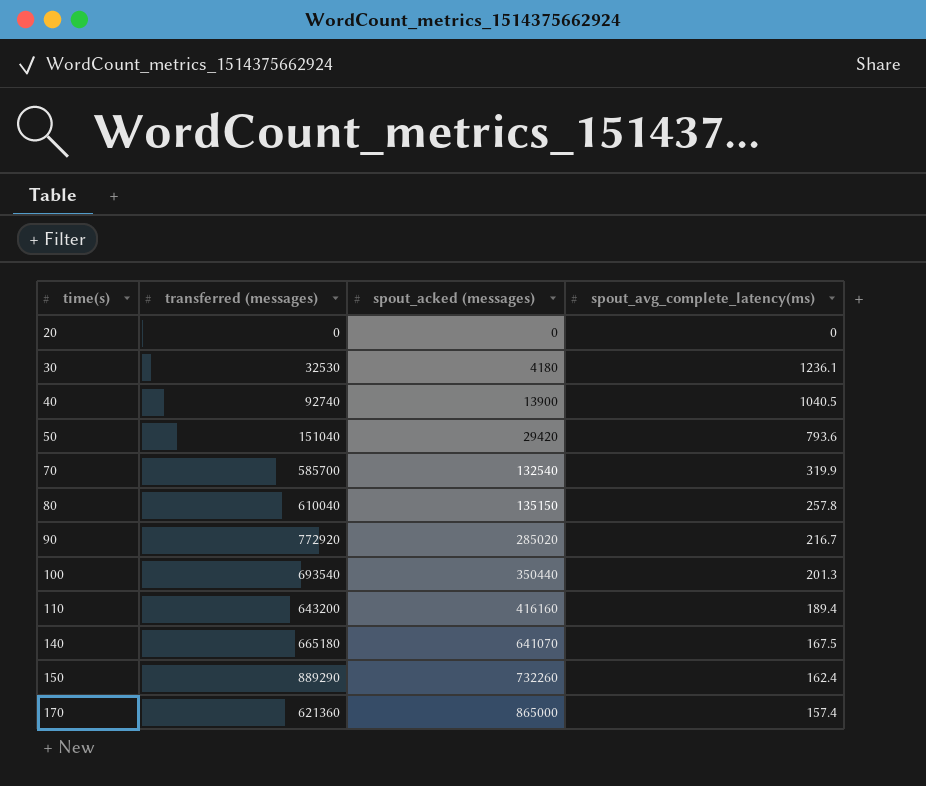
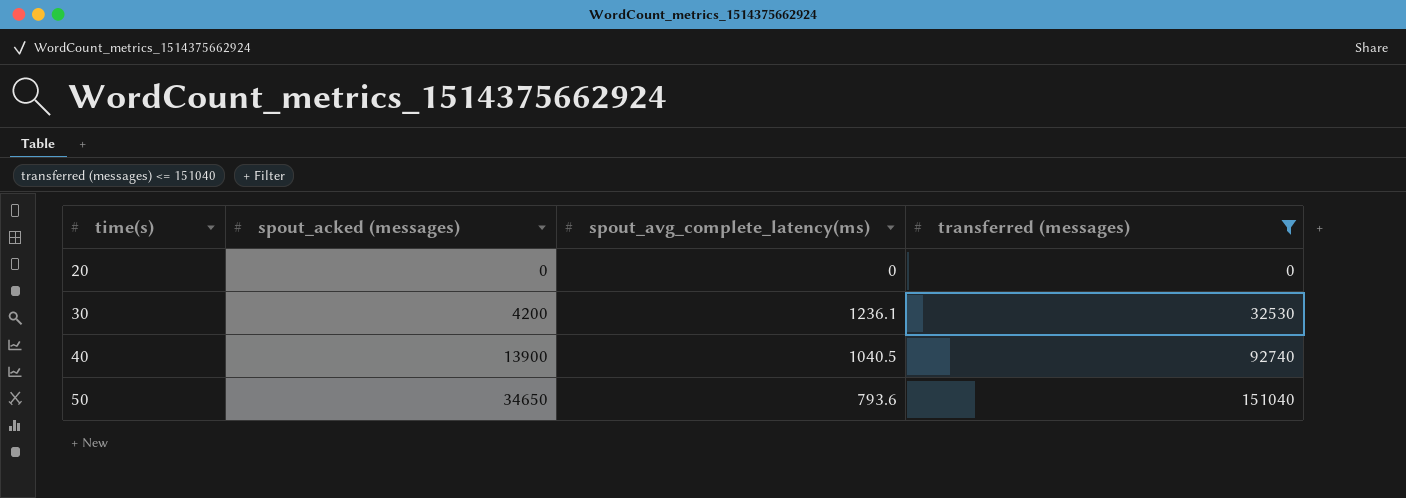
filter: none -> transferred (messages) <= 151040
column transferred (messages) | position: 2 -> 4
30 | spout_acked (messages): 4180 -> 4200
50 | spout_acked (messages): 29420 -> 34650

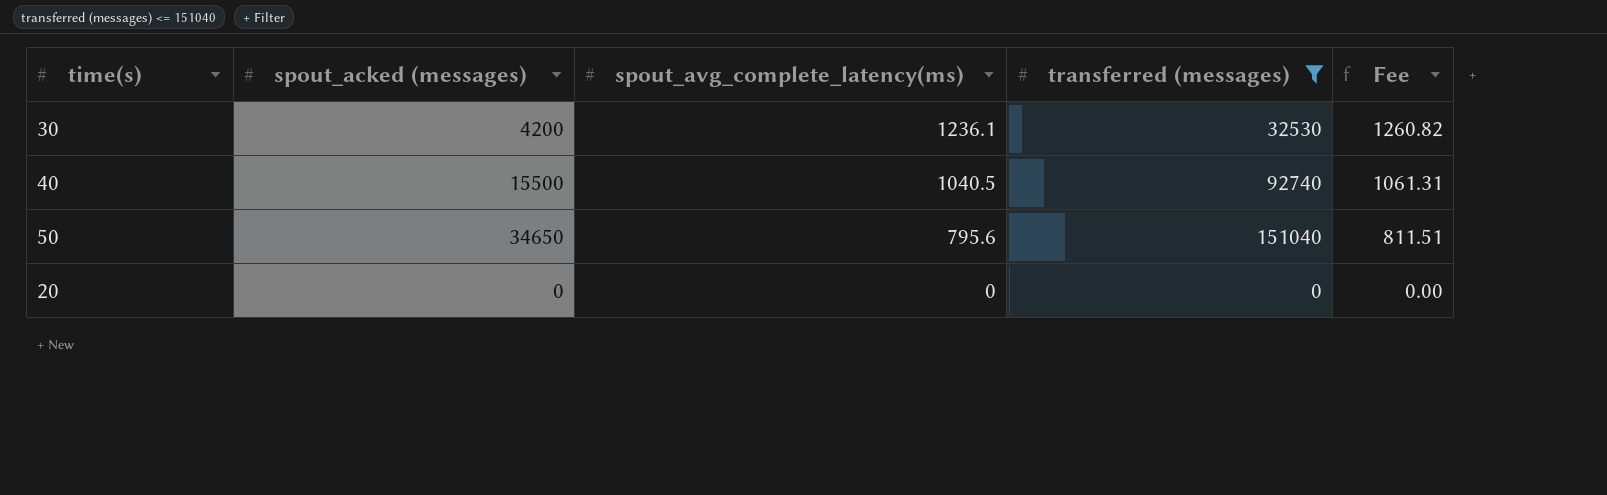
row order: time(s) ascending -> spout_avg_complete_latency(ms) descending
column Fee | formula: none -> [spout_avg_complete_latency(ms)] * 1.02
40 | spout_acked (messages): 13900 -> 15500
50 | spout_avg_complete_latency(ms): 793.6 -> 795.6

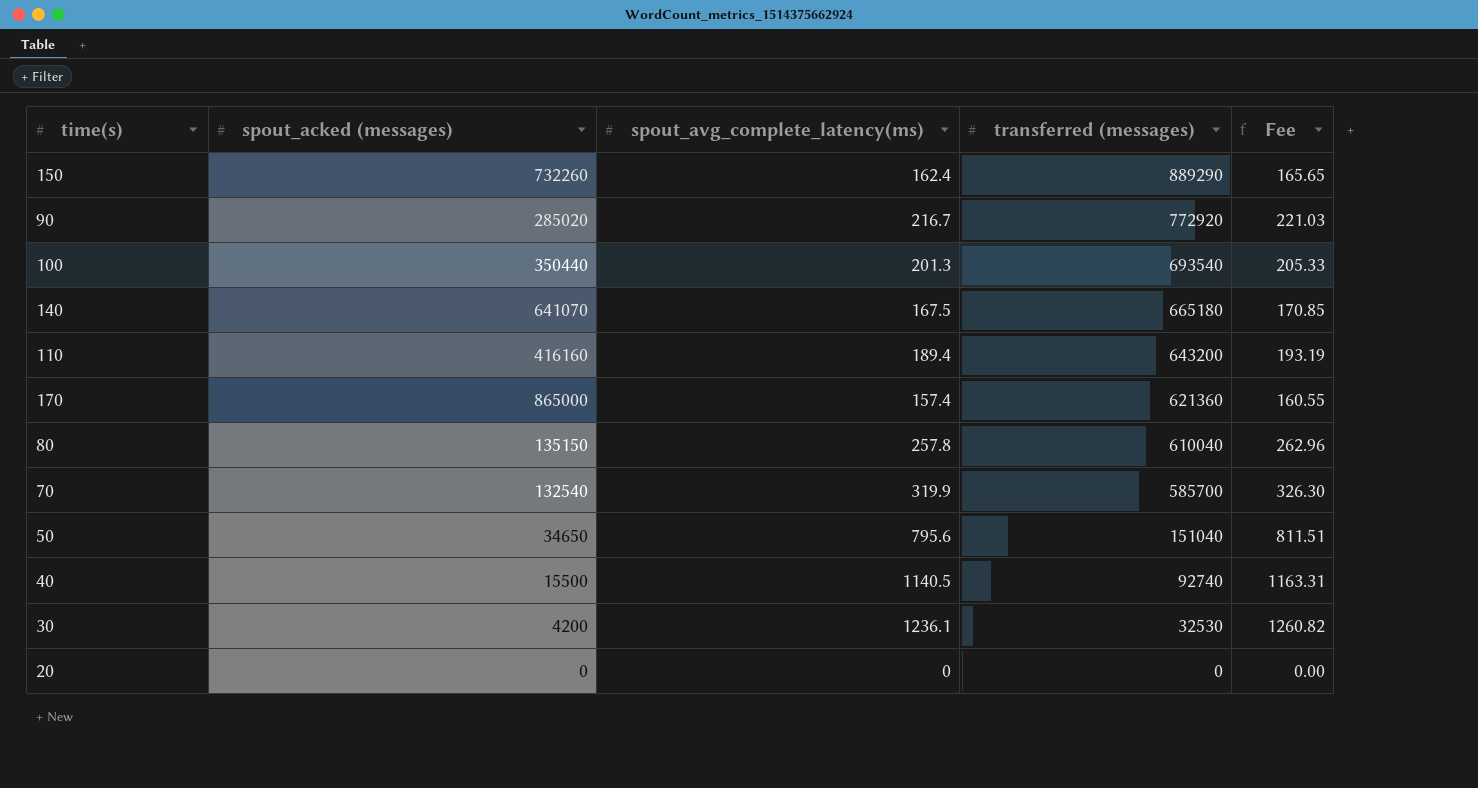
filter: transferred (messages) <= 151040 -> none
row order: spout_avg_complete_latency(ms) descending -> transferred (messages) descending
40 | spout_avg_complete_latency(ms): 1040.5 -> 1140.5
40 | Fee: 1061.31 -> 1163.31

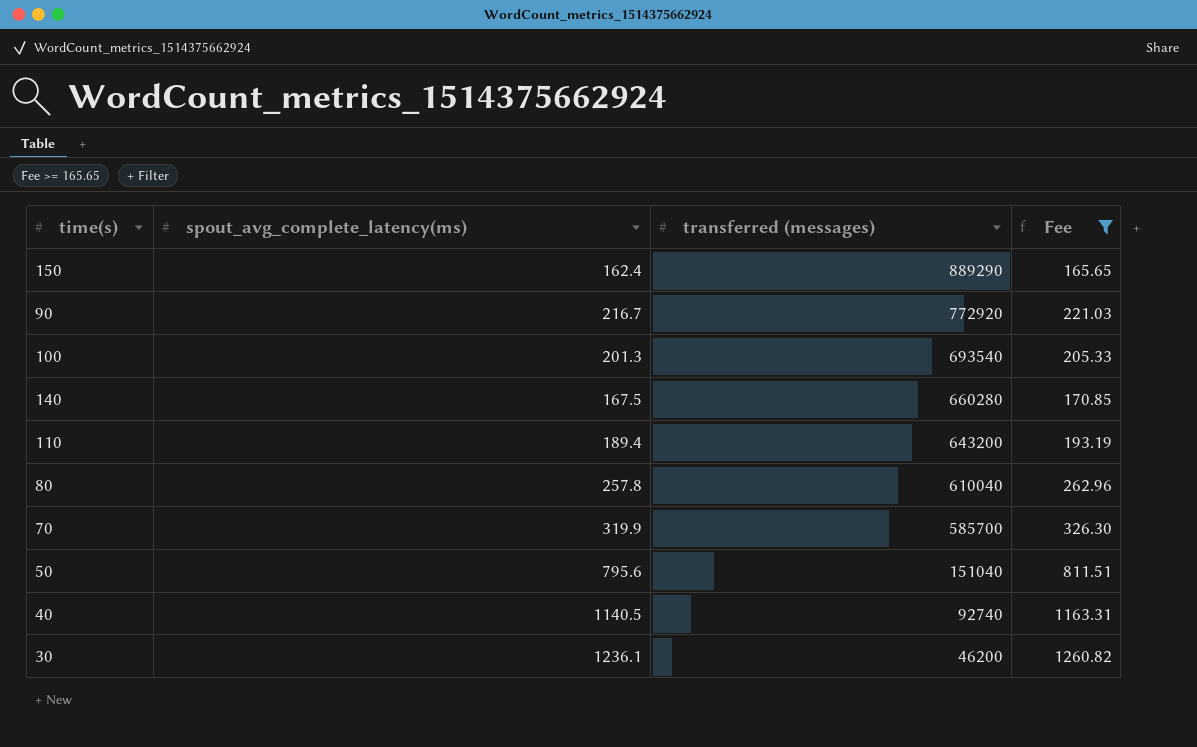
filter: none -> Fee >= 165.65
column spout_acked (messages) | position: 2 -> none
140 | transferred (messages): 665180 -> 660280
30 | transferred (messages): 32530 -> 46200

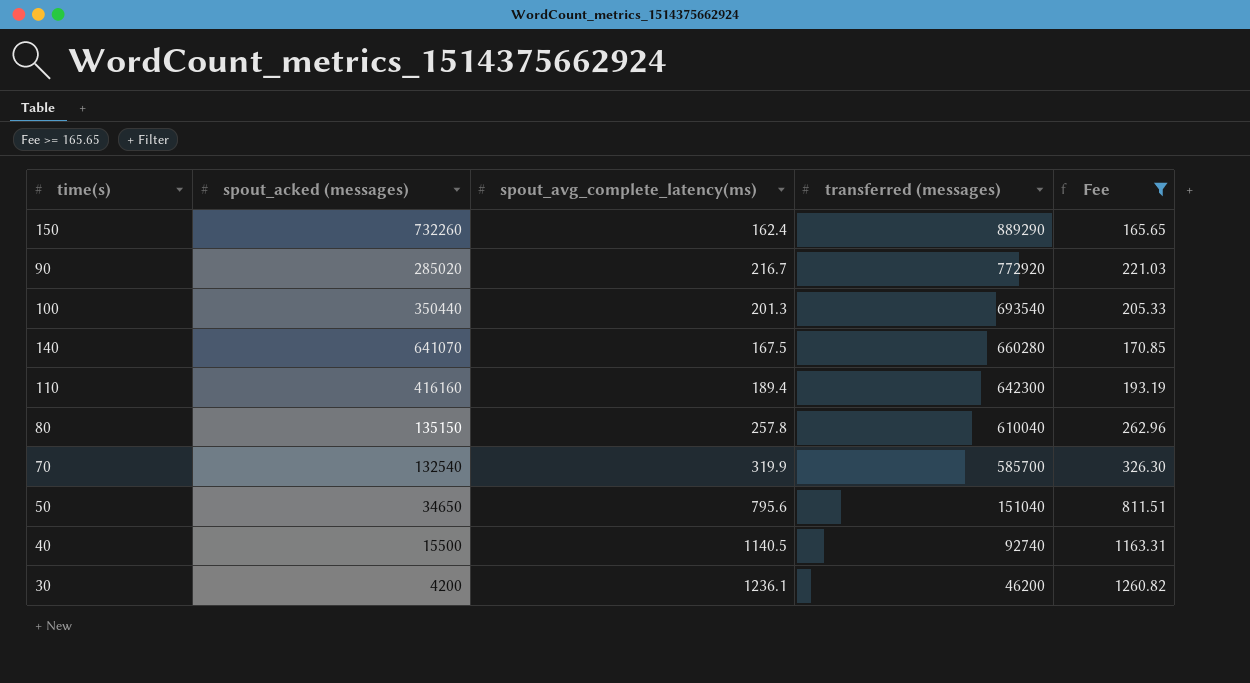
column spout_acked (messages) | position: none -> 2
110 | transferred (messages): 643200 -> 642300

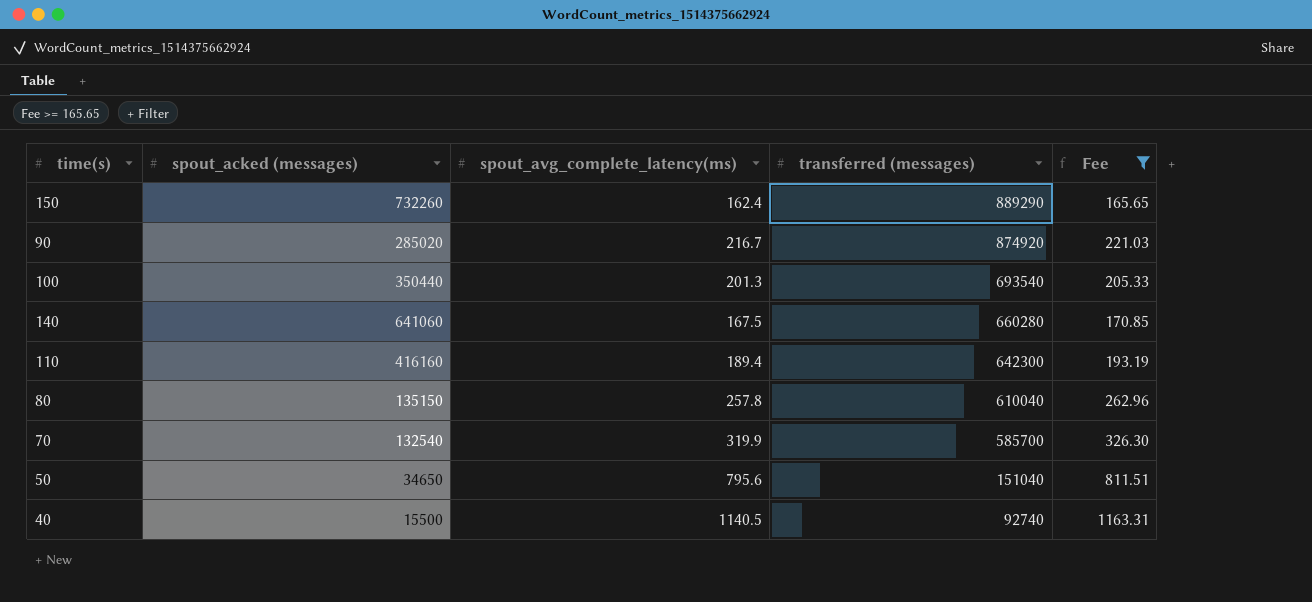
row 30: 4200 | 1236.1 | 46200 | 1260.82 -> none
90 | transferred (messages): 772920 -> 874920
140 | spout_acked (messages): 641070 -> 641060

